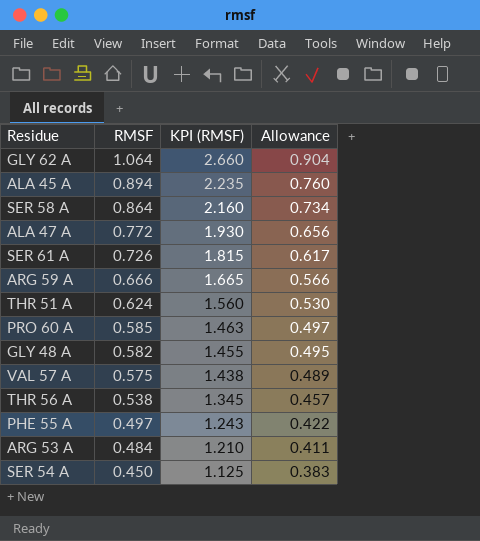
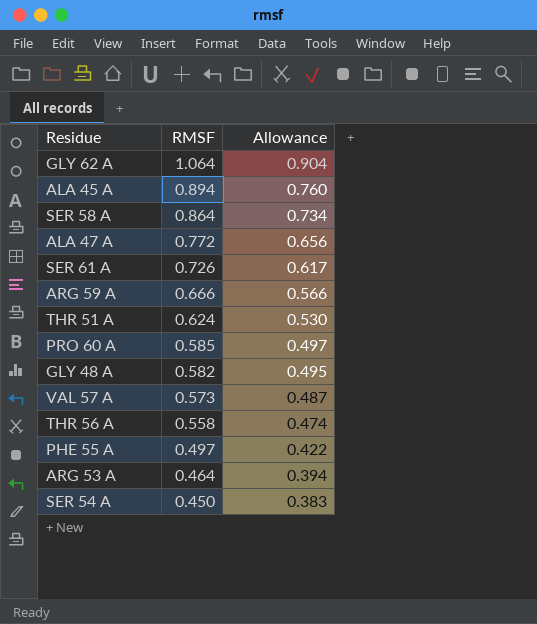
column KPI (RMSF) | formula: [RMSF] * 2.5 -> none
VAL 57 A | RMSF: 0.575 -> 0.573
VAL 57 A | Allowance: 0.489 -> 0.487
THR 56 A | RMSF: 0.538 -> 0.558
THR 56 A | Allowance: 0.457 -> 0.474
ARG 53 A | RMSF: 0.484 -> 0.464
ARG 53 A | Allowance: 0.411 -> 0.394

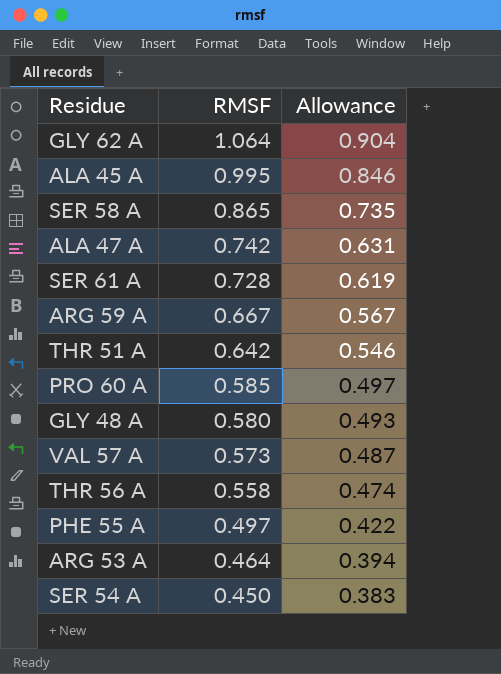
ALA 45 A | RMSF: 0.894 -> 0.995
ALA 45 A | Allowance: 0.760 -> 0.846
SER 58 A | RMSF: 0.864 -> 0.865
SER 58 A | Allowance: 0.734 -> 0.735
ALA 47 A | RMSF: 0.772 -> 0.742
ALA 47 A | Allowance: 0.656 -> 0.631
SER 61 A | RMSF: 0.726 -> 0.728
SER 61 A | Allowance: 0.617 -> 0.619
ARG 59 A | RMSF: 0.666 -> 0.667
ARG 59 A | Allowance: 0.566 -> 0.567
THR 51 A | RMSF: 0.624 -> 0.642
THR 51 A | Allowance: 0.530 -> 0.546
GLY 48 A | RMSF: 0.582 -> 0.580
GLY 48 A | Allowance: 0.495 -> 0.493

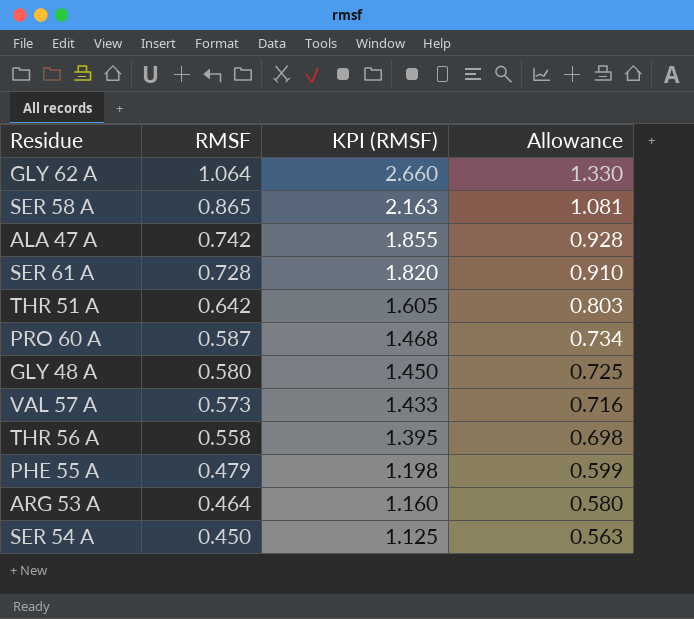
column KPI (RMSF) | formula: none -> [RMSF] * 2.5
column Allowance | formula: [RMSF] * 0.85 -> [RMSF] * 1.25
row ALA 45 A: 0.995 | 0.846 -> none
row ARG 59 A: 0.667 | 0.567 -> none
PRO 60 A | RMSF: 0.585 -> 0.587
PHE 55 A | RMSF: 0.497 -> 0.479

